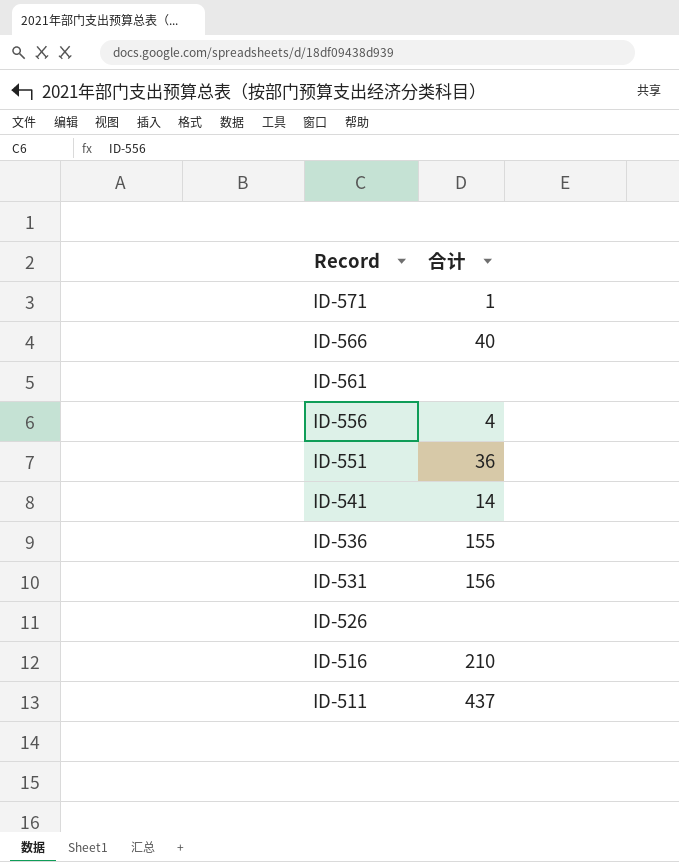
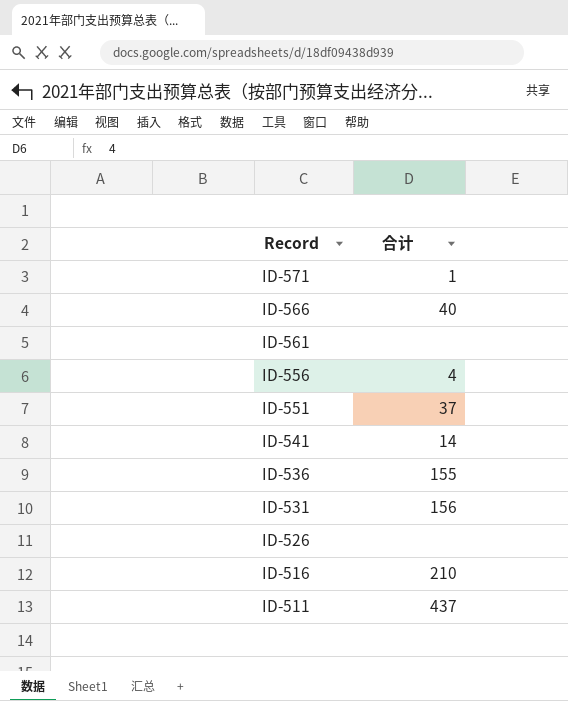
ID-551 | 合计: 36 -> 37

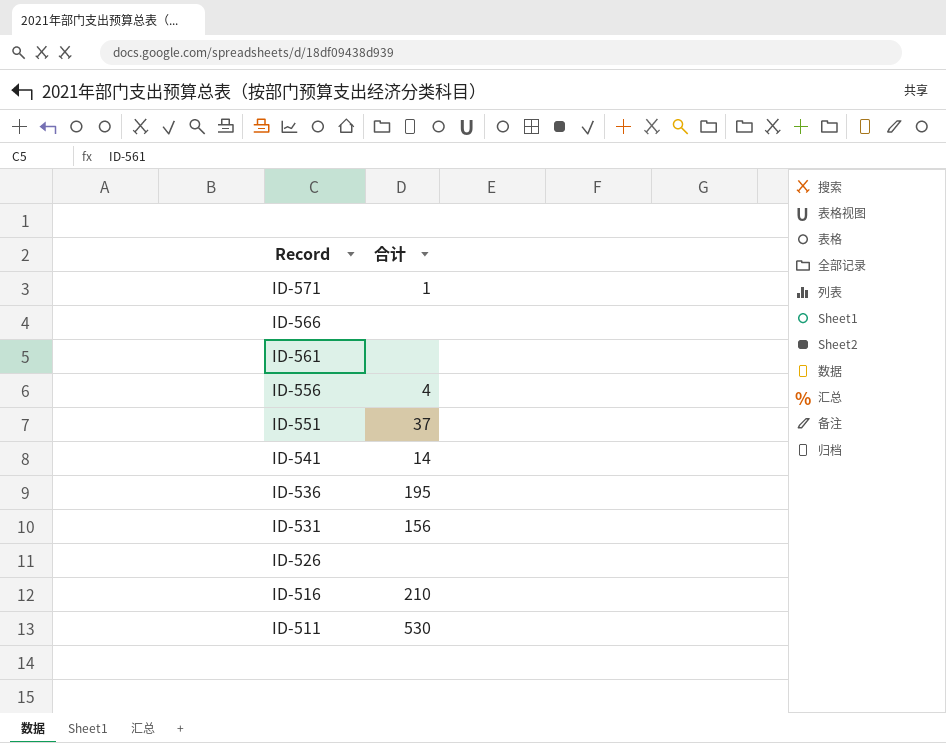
ID-566 | 合计: 40 -> none
ID-536 | 合计: 155 -> 195
ID-511 | 合计: 437 -> 530

